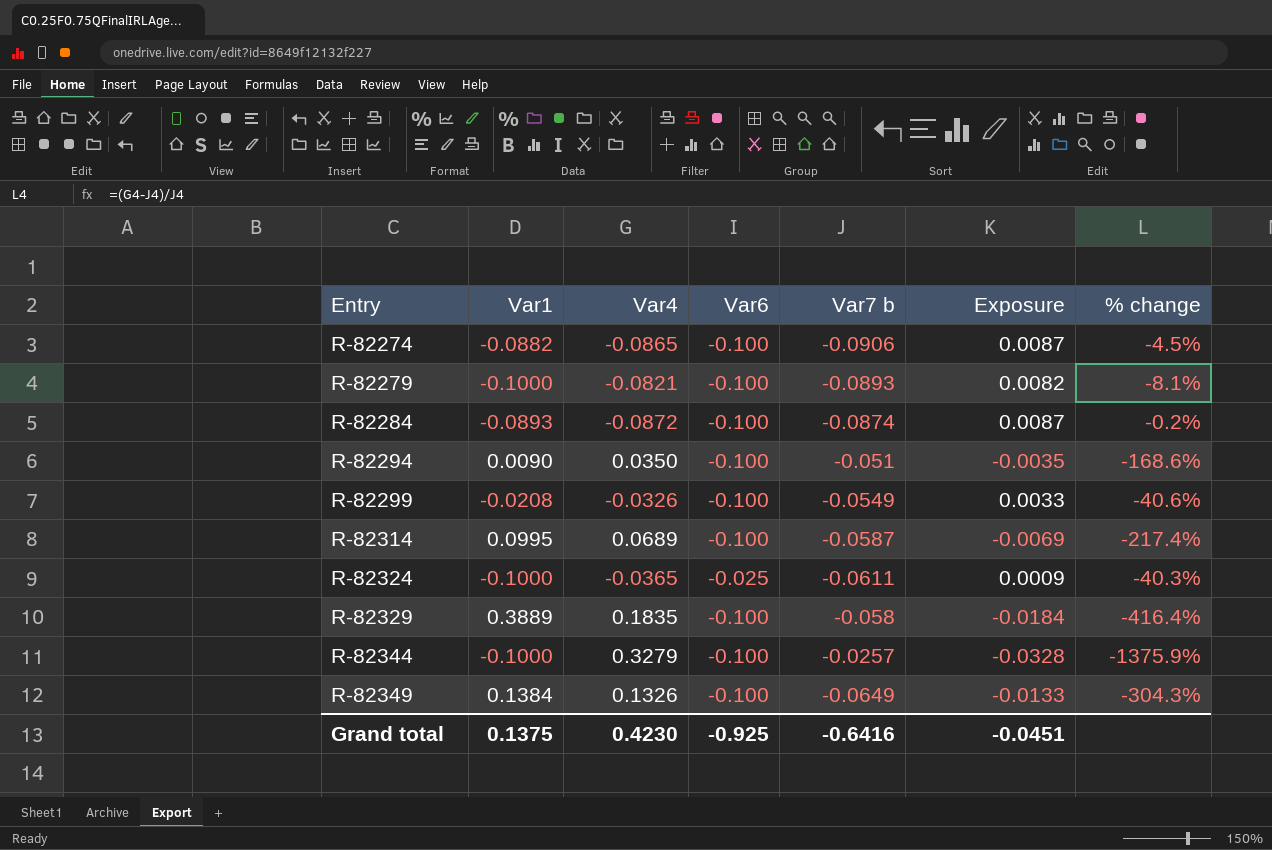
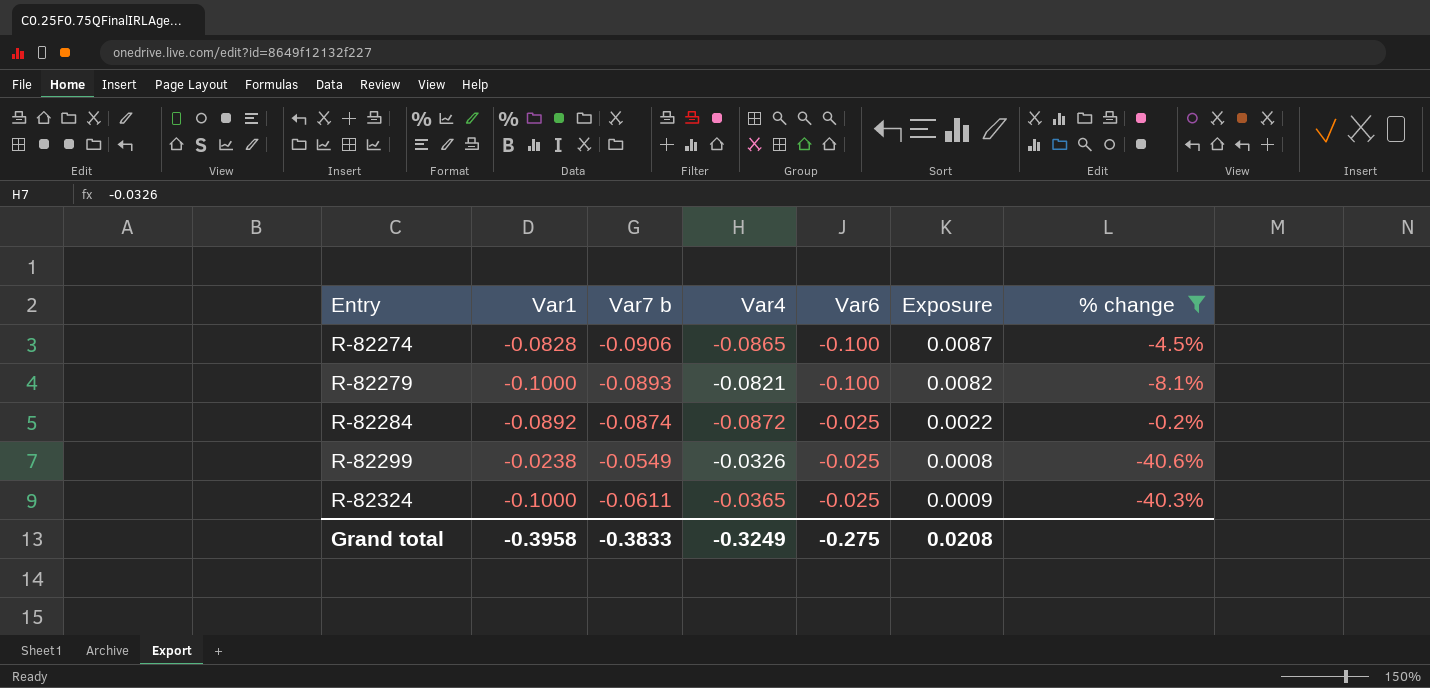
filter: none -> % change >= -40.6%
column Var7 b | position: 5 -> 3
R-82274 | Var1: -0.0882 -> -0.0828
R-82284 | Var1: -0.0893 -> -0.0892
R-82284 | Var6: -0.100 -> -0.025
R-82284 | Exposure: 0.0087 -> 0.0022
R-82299 | Var1: -0.0208 -> -0.0238
R-82299 | Var6: -0.100 -> -0.025
R-82299 | Exposure: 0.0033 -> 0.0008
Grand total | Var1: 0.1375 -> -0.3958
Grand total | Var7 b: -0.6416 -> -0.3833
Grand total | Var4: 0.4230 -> -0.3249
Grand total | Var6: -0.925 -> -0.275
Grand total | Exposure: -0.0451 -> 0.0208

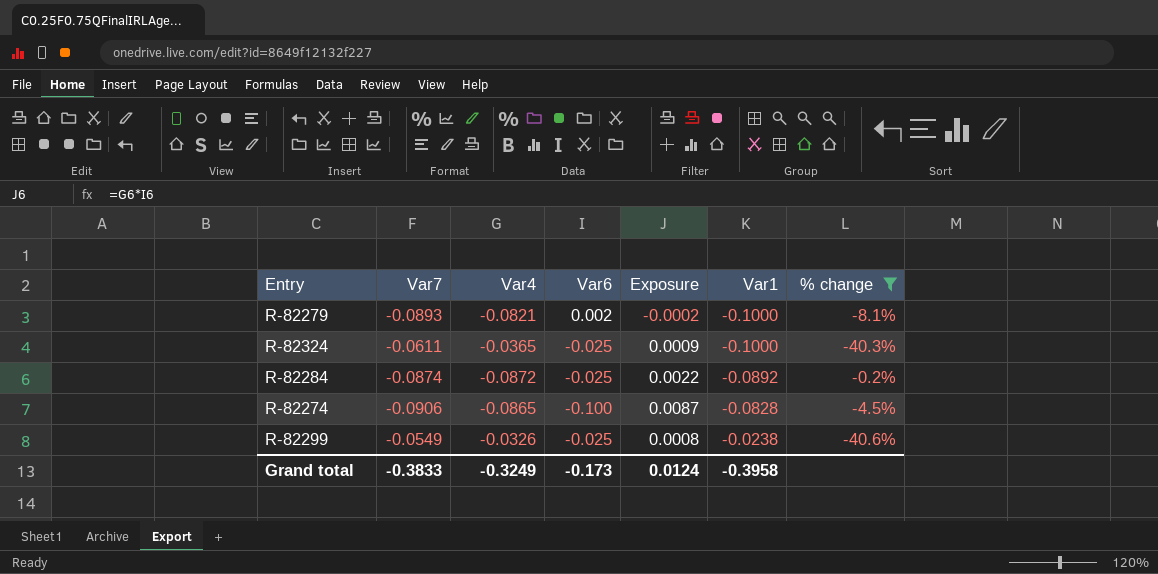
row order: Entry ascending -> Var1 ascending
column name: Var7 b -> Var7
column Var1 | position: 2 -> 6
R-82279 | Var6: -0.100 -> 0.002
R-82279 | Exposure: 0.0082 -> -0.0002
Grand total | Var6: -0.275 -> -0.173
Grand total | Exposure: 0.0208 -> 0.0124

